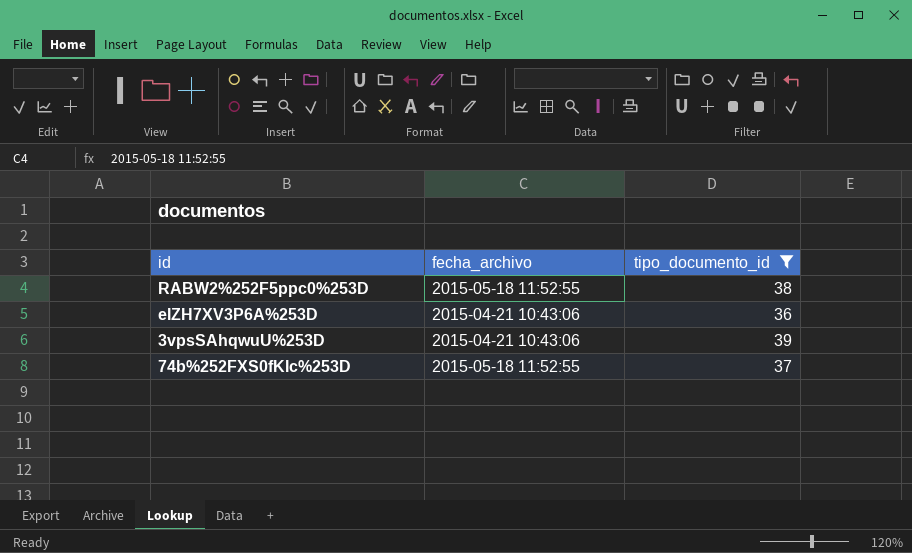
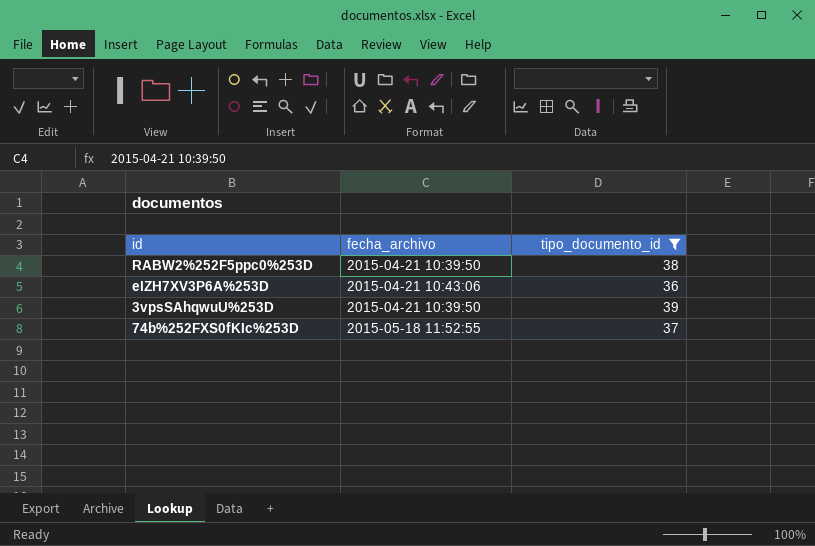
RABW2%252F5ppc0%253D | fecha_archivo: 2015-05-18 11:52:55 -> 2015-04-21 10:39:50
3vpsSAhqwuU%253D | fecha_archivo: 2015-04-21 10:43:06 -> 2015-04-21 10:39:50

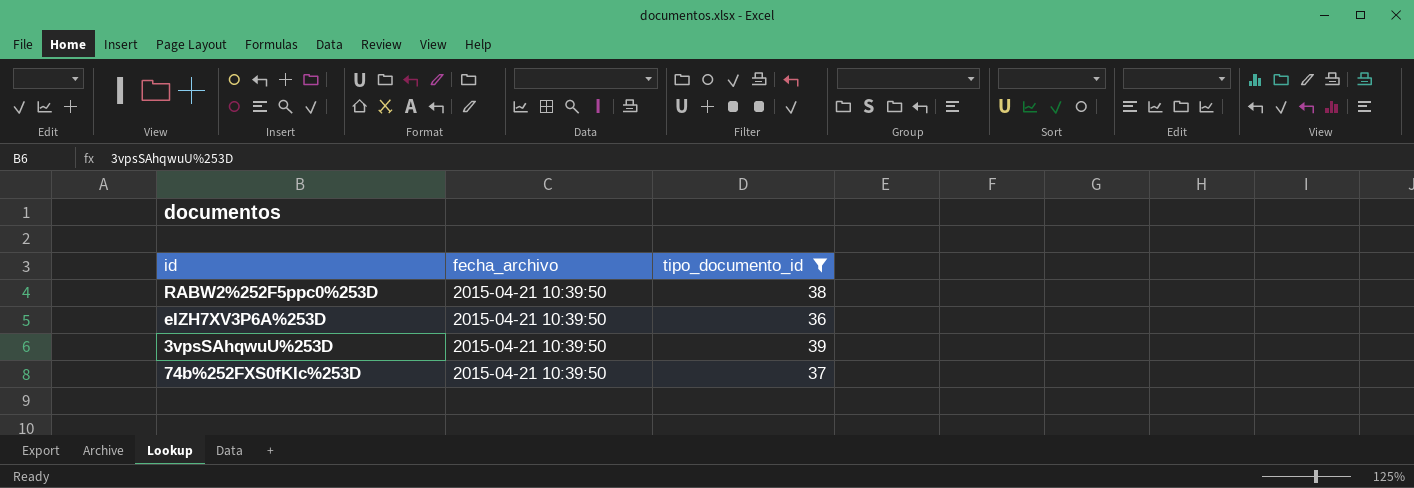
eIZH7XV3P6A%253D | fecha_archivo: 2015-04-21 10:43:06 -> 2015-04-21 10:39:50
74b%252FXS0fKIc%253D | fecha_archivo: 2015-05-18 11:52:55 -> 2015-04-21 10:39:50

